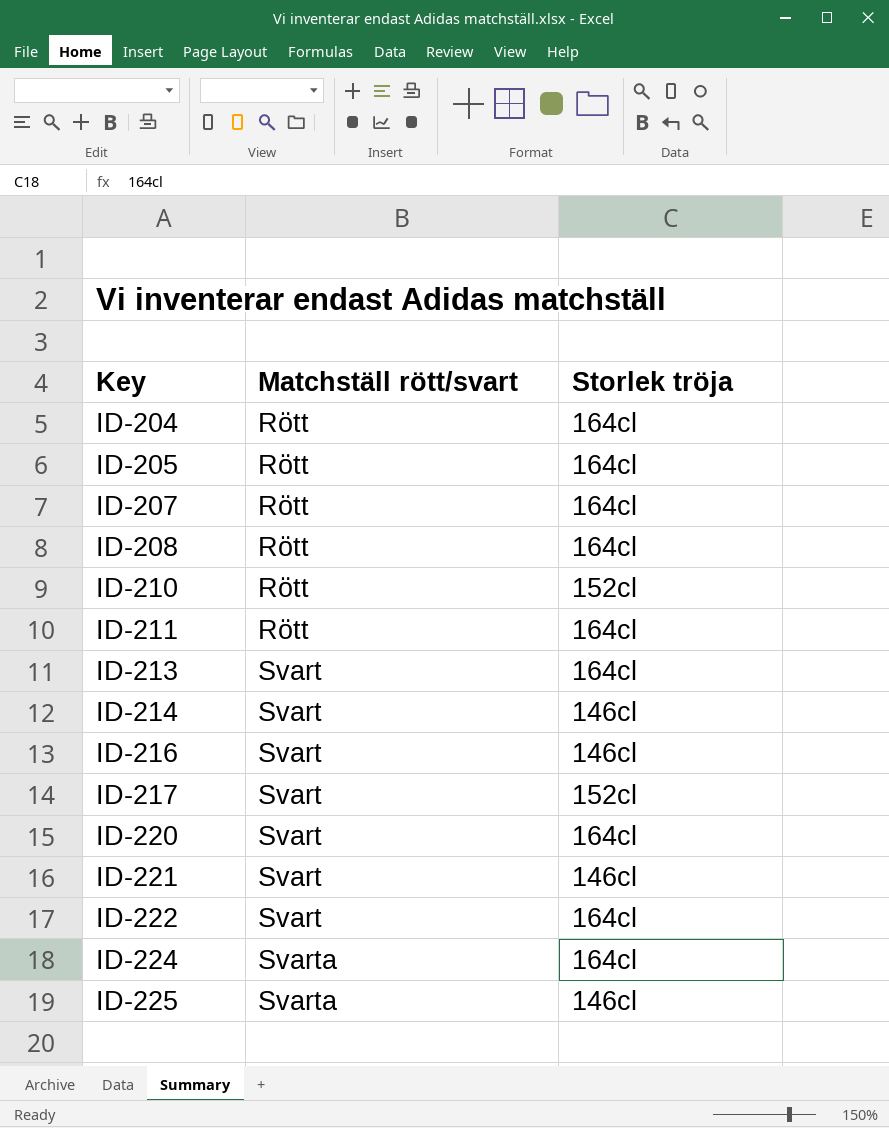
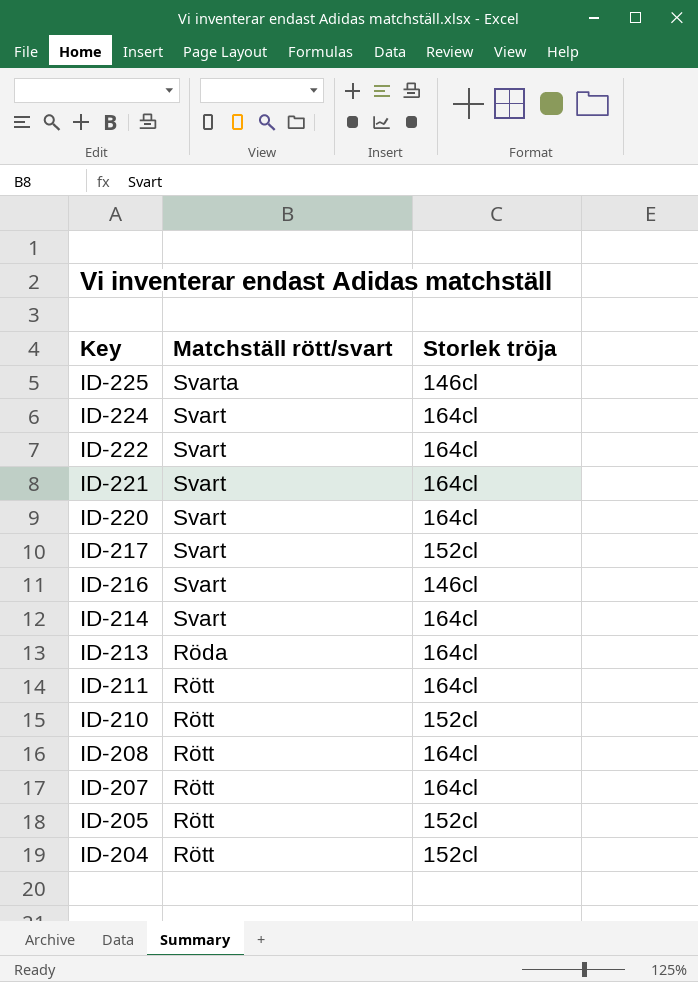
row order: Key ascending -> Key descending
ID-224 | Matchställ rött/svart: Svarta -> Svart
ID-221 | Storlek tröja: 146cl -> 164cl
ID-214 | Storlek tröja: 146cl -> 164cl
ID-213 | Matchställ rött/svart: Svart -> Röda
ID-205 | Storlek tröja: 164cl -> 152cl
ID-204 | Storlek tröja: 164cl -> 152cl

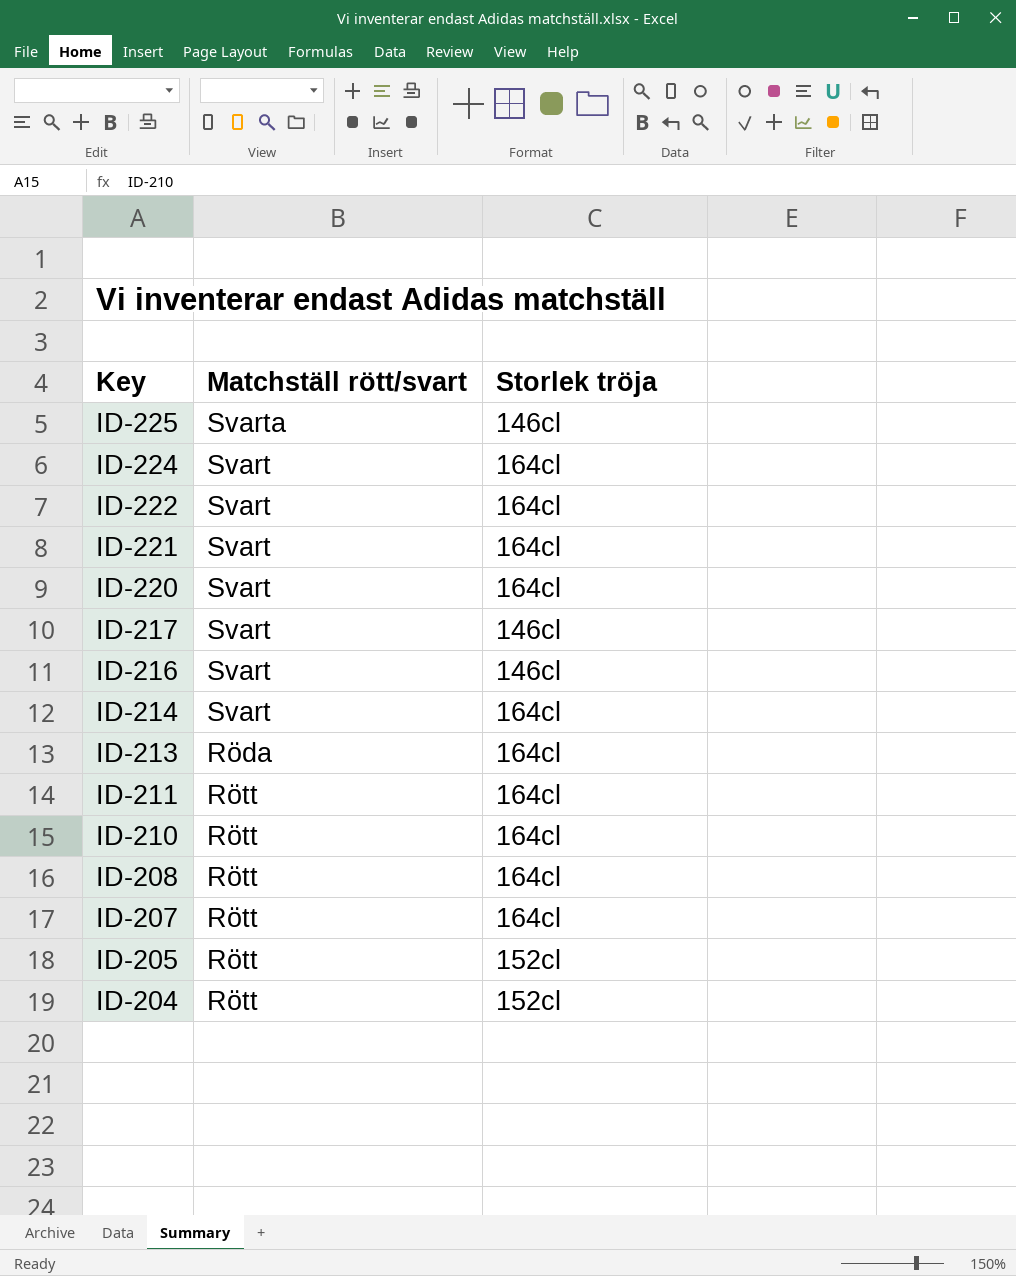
ID-217 | Storlek tröja: 152cl -> 146cl
ID-210 | Storlek tröja: 152cl -> 164cl

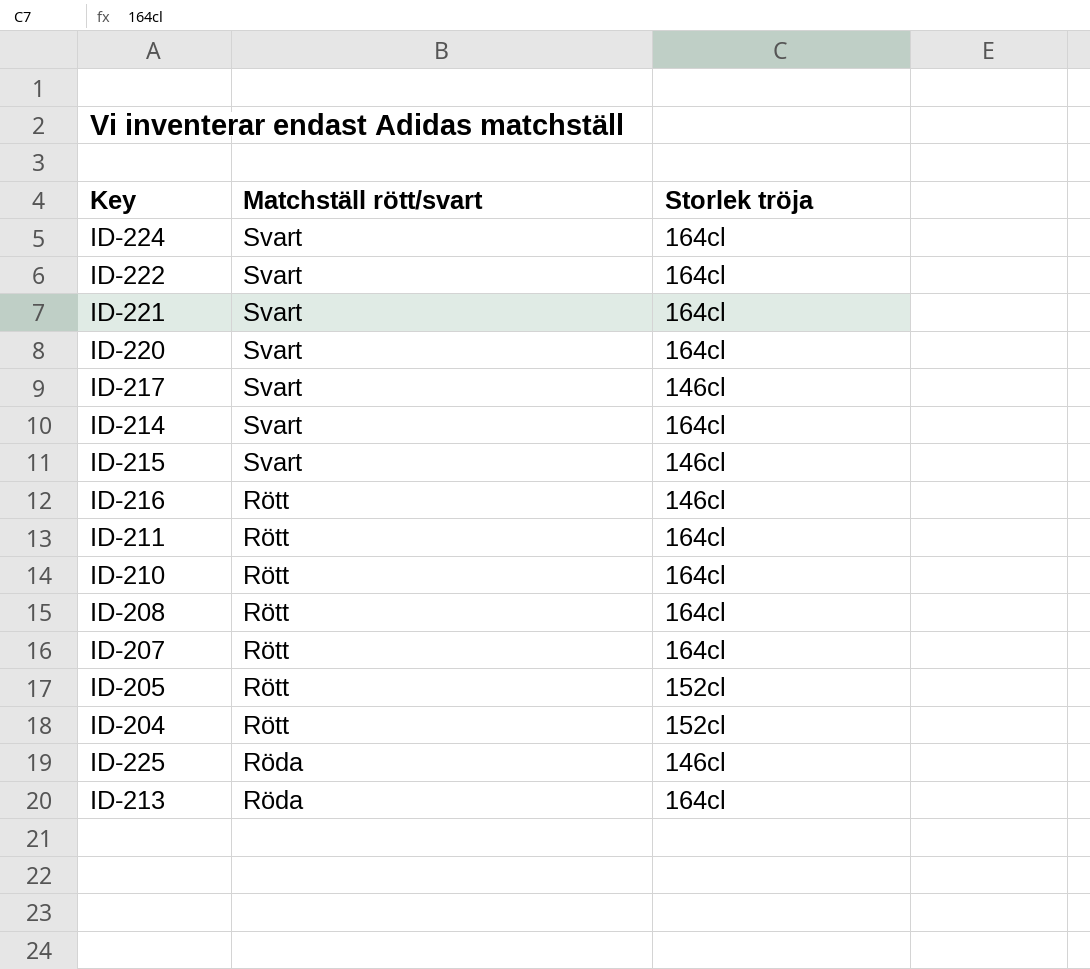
row order: Key descending -> Matchställ rött/svart descending
row ID-215: none -> Svart | 146cl
ID-216 | Matchställ rött/svart: Svart -> Rött
ID-225 | Matchställ rött/svart: Svarta -> Röda

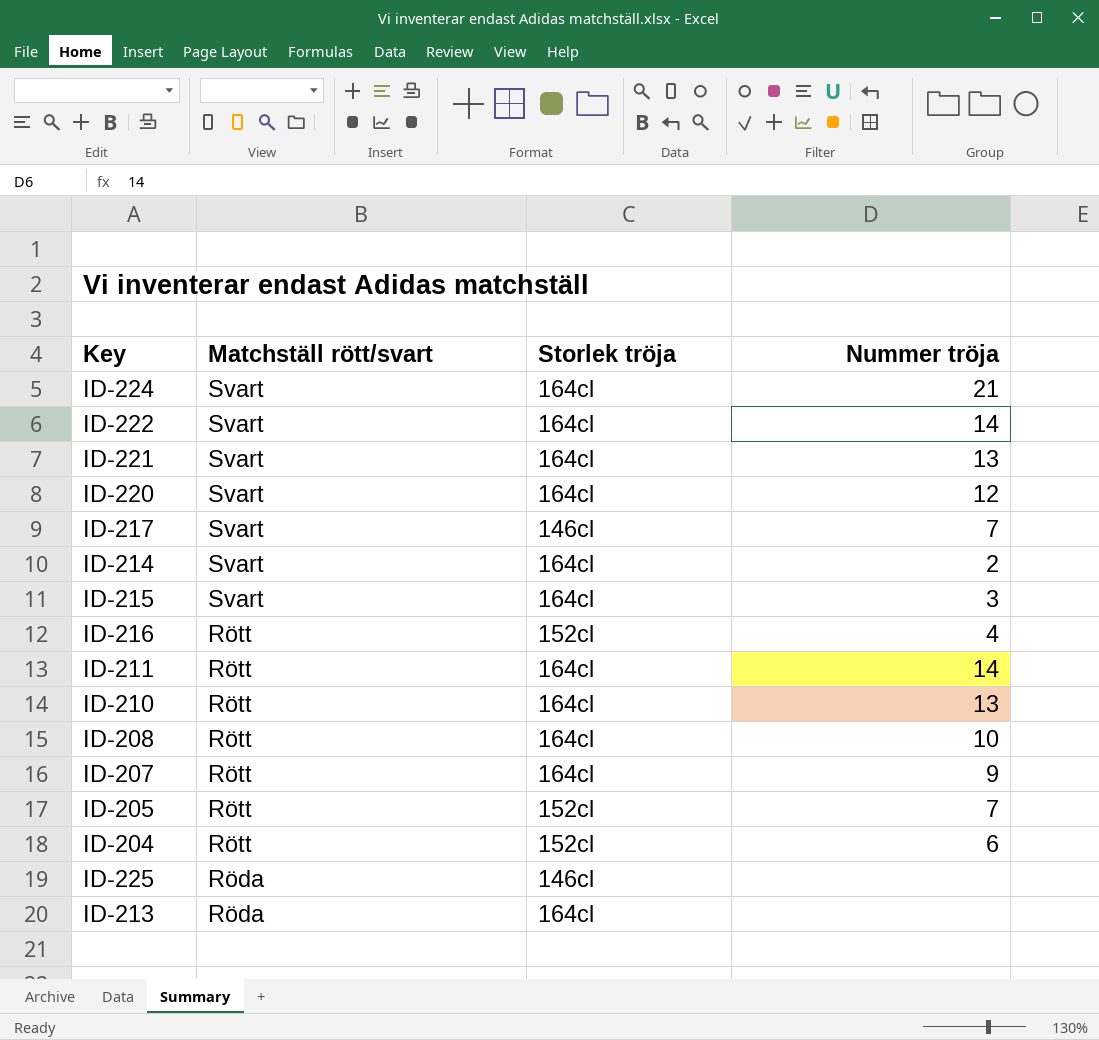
column Nummer tröja | position: none -> 4
ID-215 | Storlek tröja: 146cl -> 164cl
ID-216 | Storlek tröja: 146cl -> 152cl

